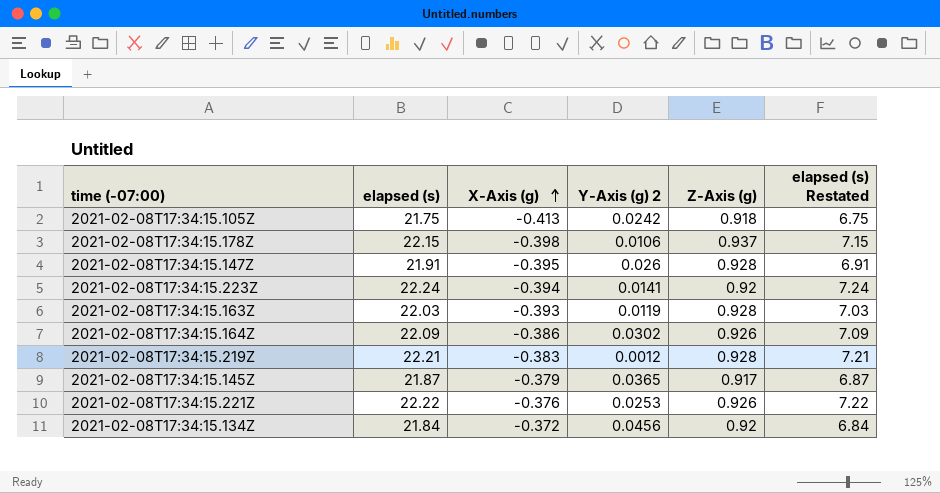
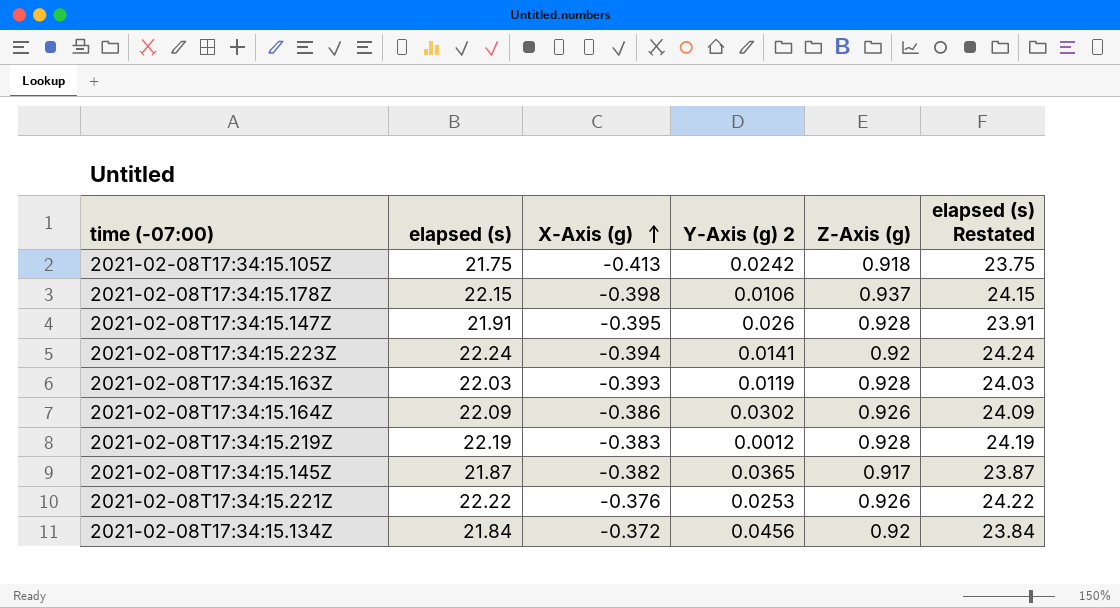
column elapsed (s) Restated | formula: [elapsed (s)] - 15 -> [elapsed (s)] + 2
2021-02-08T17:34:15.219Z | elapsed (s): 22.21 -> 22.19
2021-02-08T17:34:15.145Z | X-Axis (g): -0.379 -> -0.382

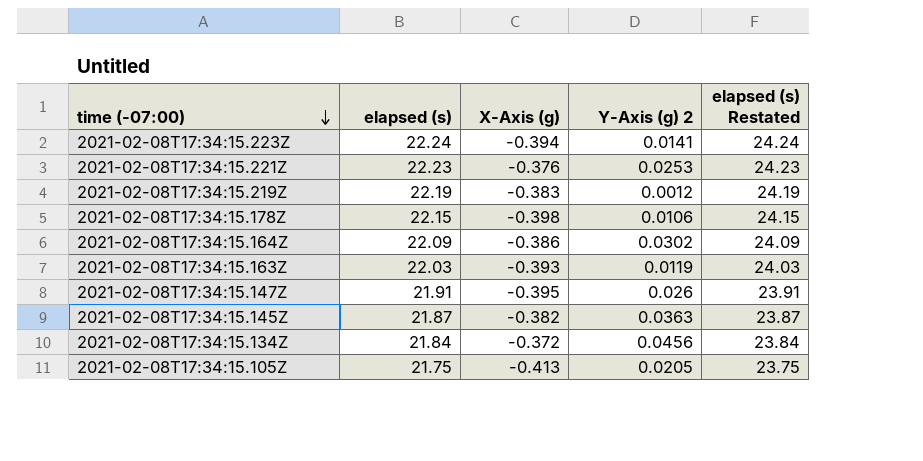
row order: X-Axis (g) ascending -> time (-07:00) descending
column Z-Axis (g) | position: 5 -> none
2021-02-08T17:34:15.221Z | elapsed (s): 22.22 -> 22.23
2021-02-08T17:34:15.221Z | elapsed (s) Restated: 24.22 -> 24.23
2021-02-08T17:34:15.145Z | Y-Axis (g) 2: 0.0365 -> 0.0363
2021-02-08T17:34:15.105Z | Y-Axis (g) 2: 0.0242 -> 0.0205

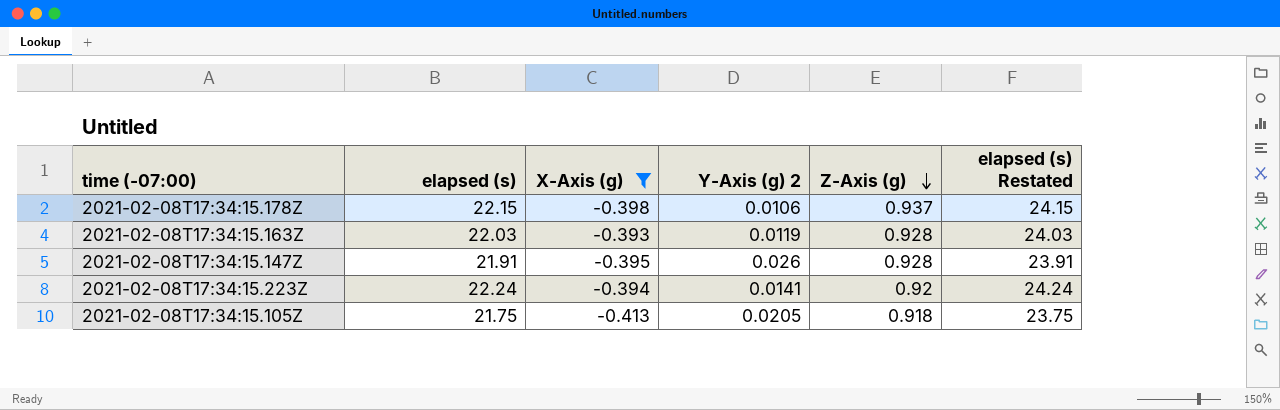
filter: none -> X-Axis (g) <= -0.393
row order: time (-07:00) descending -> Z-Axis (g) descending
column Z-Axis (g) | position: none -> 5

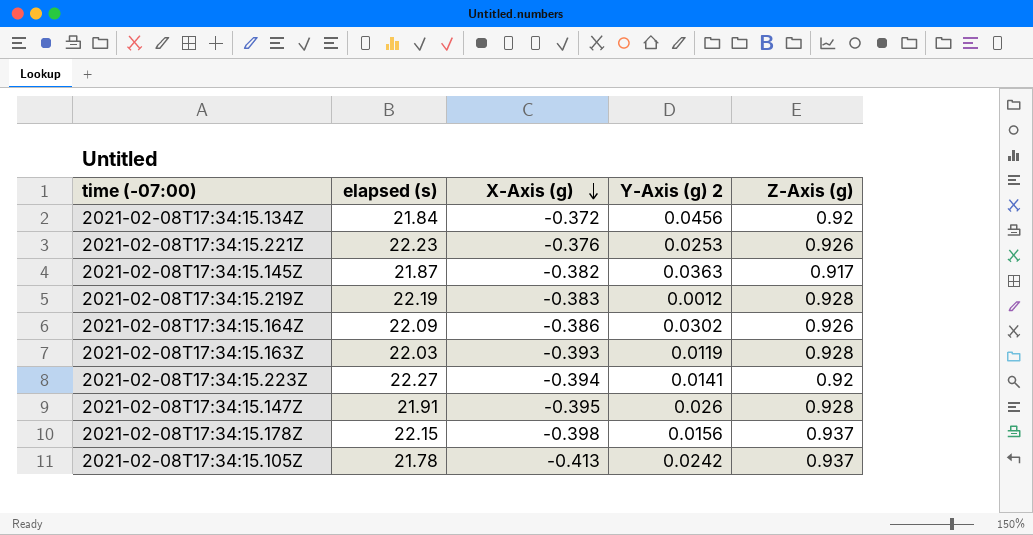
filter: X-Axis (g) <= -0.393 -> none
row order: Z-Axis (g) descending -> X-Axis (g) descending
column elapsed (s) Restated | formula: [elapsed (s)] + 2 -> none
2021-02-08T17:34:15.223Z | elapsed (s): 22.24 -> 22.27
2021-02-08T17:34:15.178Z | Y-Axis (g) 2: 0.0106 -> 0.0156
2021-02-08T17:34:15.105Z | elapsed (s): 21.75 -> 21.78
2021-02-08T17:34:15.105Z | Y-Axis (g) 2: 0.0205 -> 0.0242
2021-02-08T17:34:15.105Z | Z-Axis (g): 0.918 -> 0.937

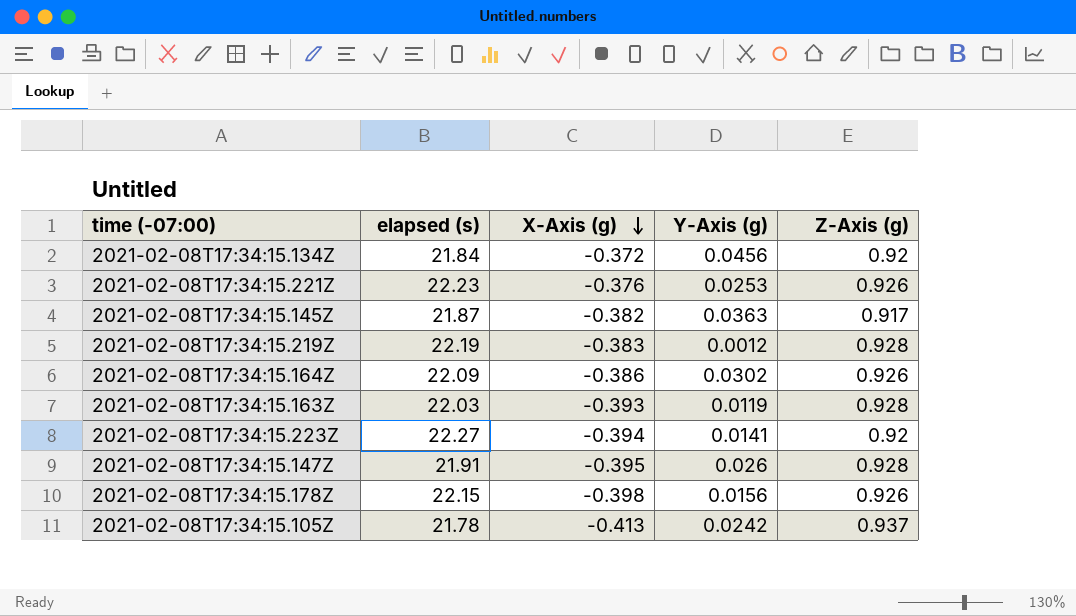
column name: Y-Axis (g) 2 -> Y-Axis (g)
2021-02-08T17:34:15.178Z | Z-Axis (g): 0.937 -> 0.926

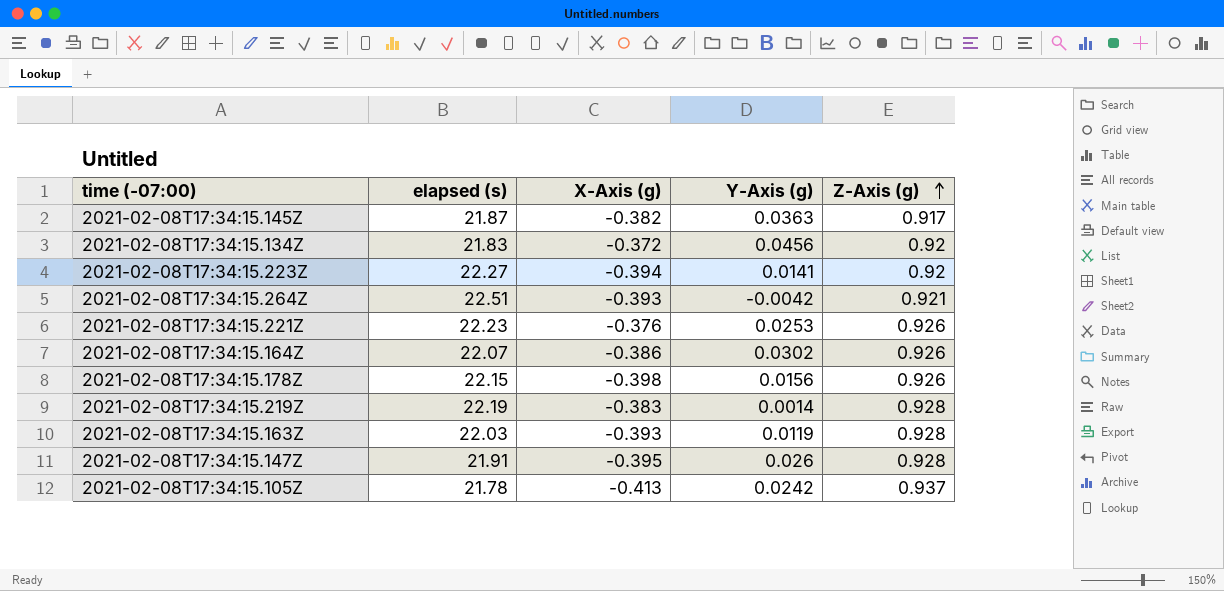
row order: X-Axis (g) descending -> Z-Axis (g) ascending
2021-02-08T17:34:15.134Z | elapsed (s): 21.84 -> 21.83
row 2021-02-08T17:34:15.264Z: none -> 22.51 | -0.393 | -0.0042 | 0.921
2021-02-08T17:34:15.164Z | elapsed (s): 22.09 -> 22.07
2021-02-08T17:34:15.219Z | Y-Axis (g): 0.0012 -> 0.0014

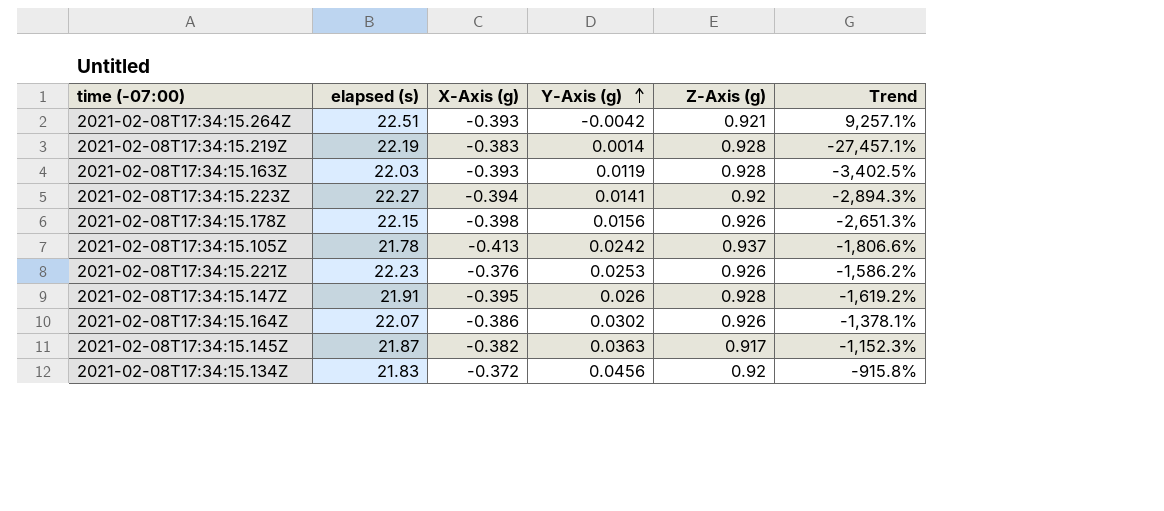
row order: Z-Axis (g) ascending -> Y-Axis (g) ascending
column Trend | formula: none -> ([X-Axis (g)] - [Y-Axis (g)]) / [Y-Axis (g)]

